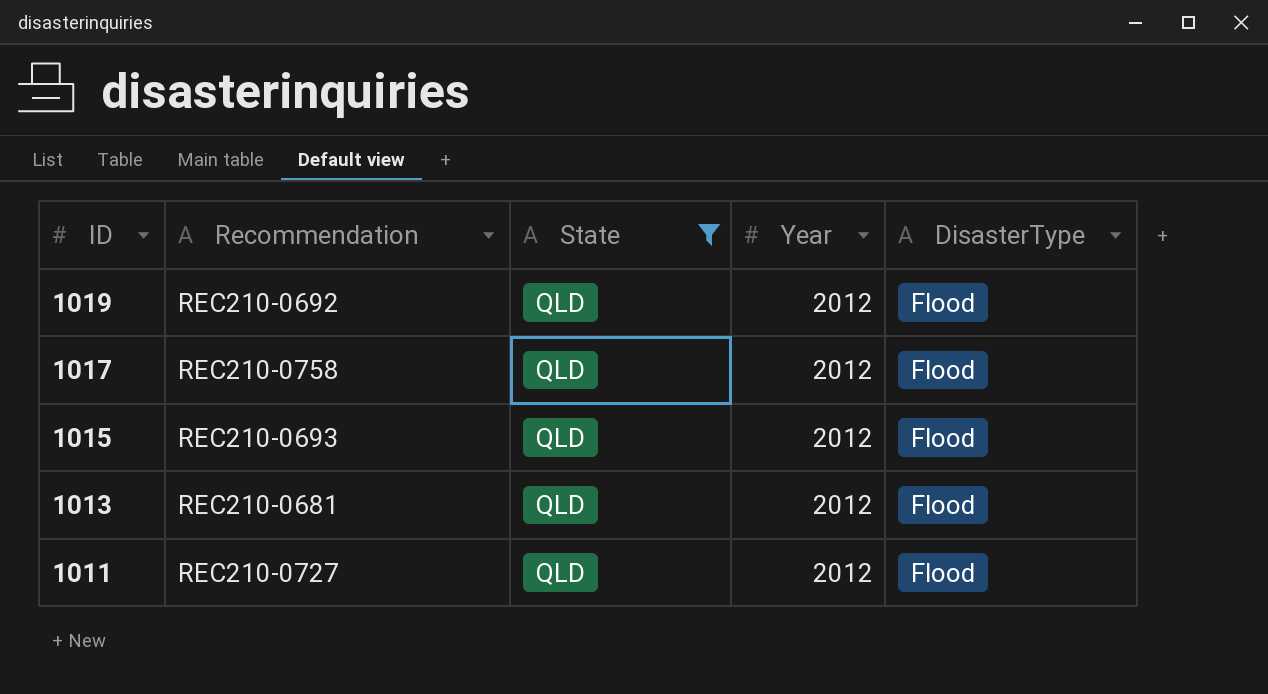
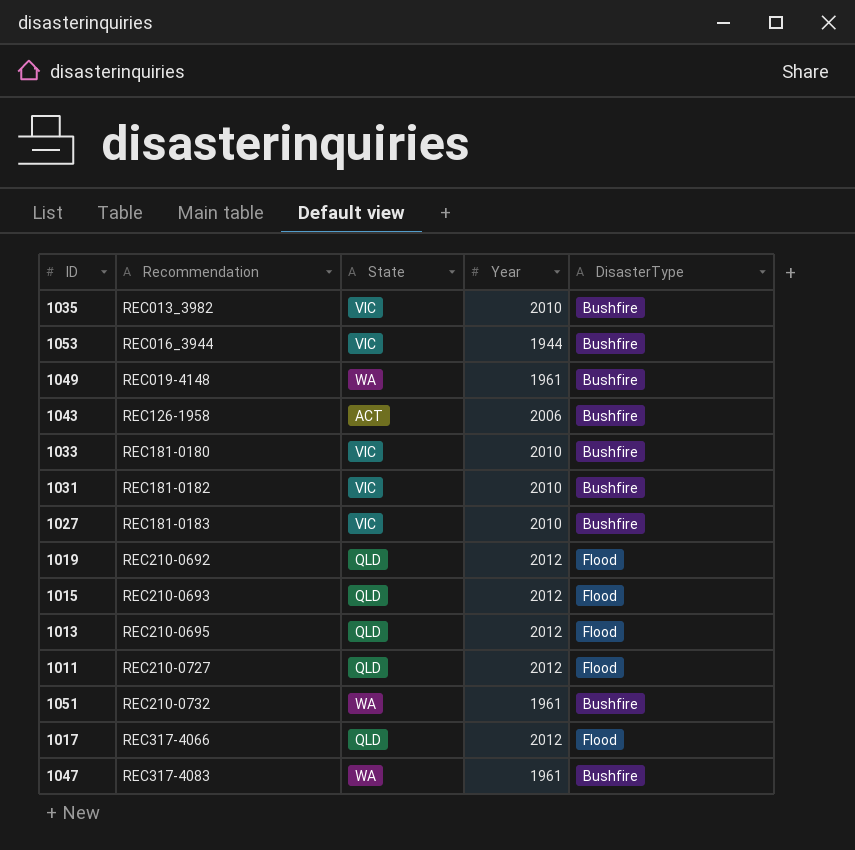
filter: State = QLD -> none
row order: ID descending -> Recommendation ascending
1013 | Recommendation: REC210-0681 -> REC210-0695
1017 | Recommendation: REC210-0758 -> REC317-4066

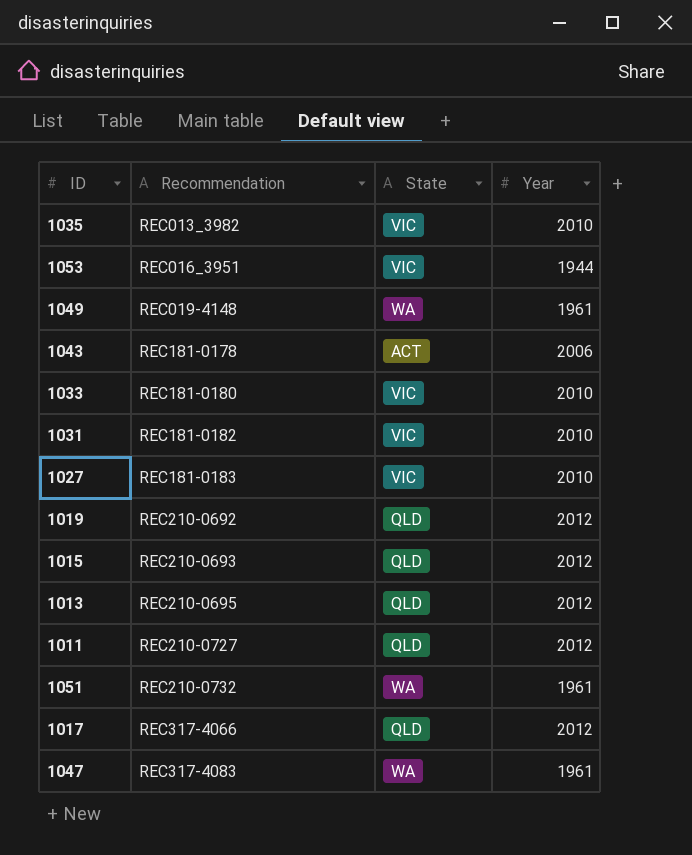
column DisasterType | position: 5 -> none
1053 | Recommendation: REC016_3944 -> REC016_3951
1043 | Recommendation: REC126-1958 -> REC181-0178

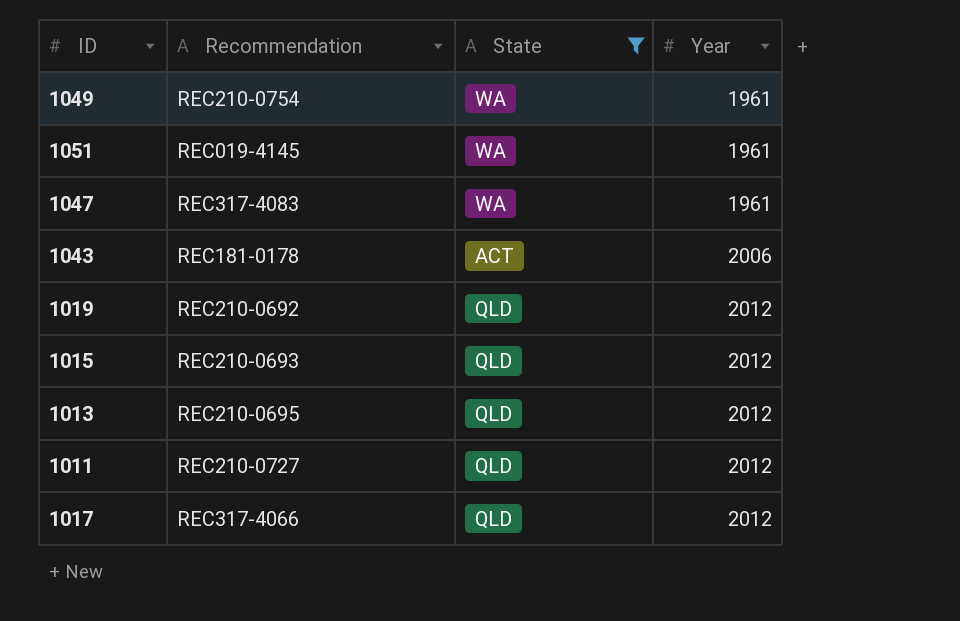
filter: none -> State != VIC
row order: Recommendation ascending -> Year ascending
1049 | Recommendation: REC019-4148 -> REC210-0754
1051 | Recommendation: REC210-0732 -> REC019-4145

